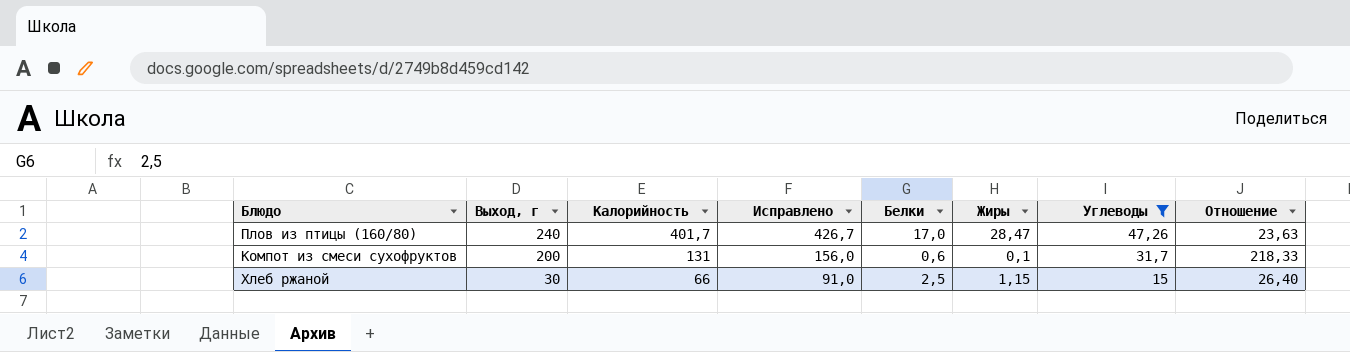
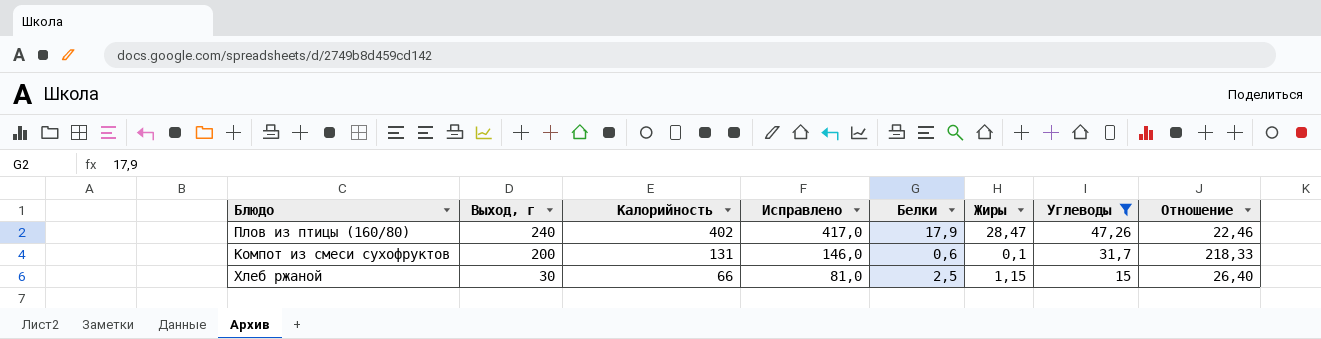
column Исправлено | formula: [Калорийность] + 25 -> [Калорийность] + 15
Плов из птицы (160/80) | Калорийность: 401,7 -> 402
Плов из птицы (160/80) | Белки: 17,0 -> 17,9
Плов из птицы (160/80) | Отношение: 23,63 -> 22,46

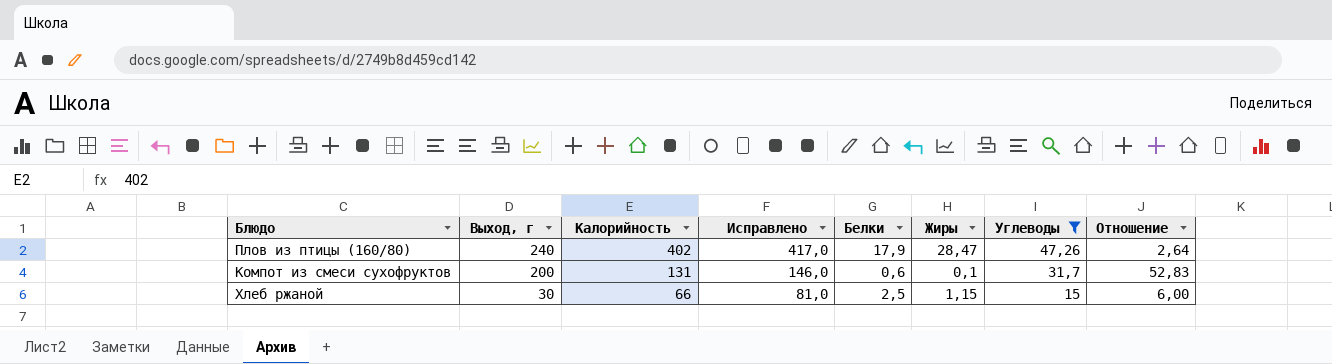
column Отношение | formula: [Калорийность] / [Белки] -> [Углеводы] / [Белки]

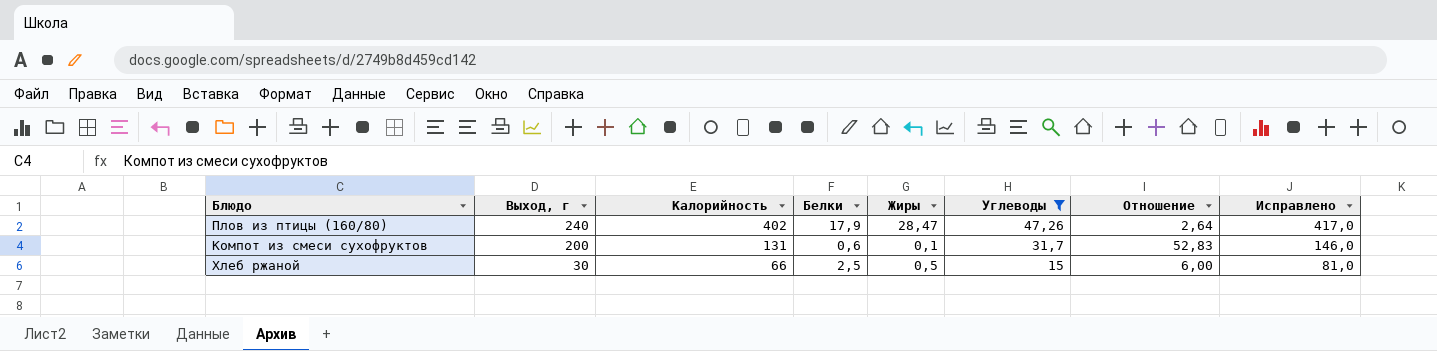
column Исправлено | position: 4 -> 8
Хлеб ржаной | Жиры: 1,15 -> 0,5

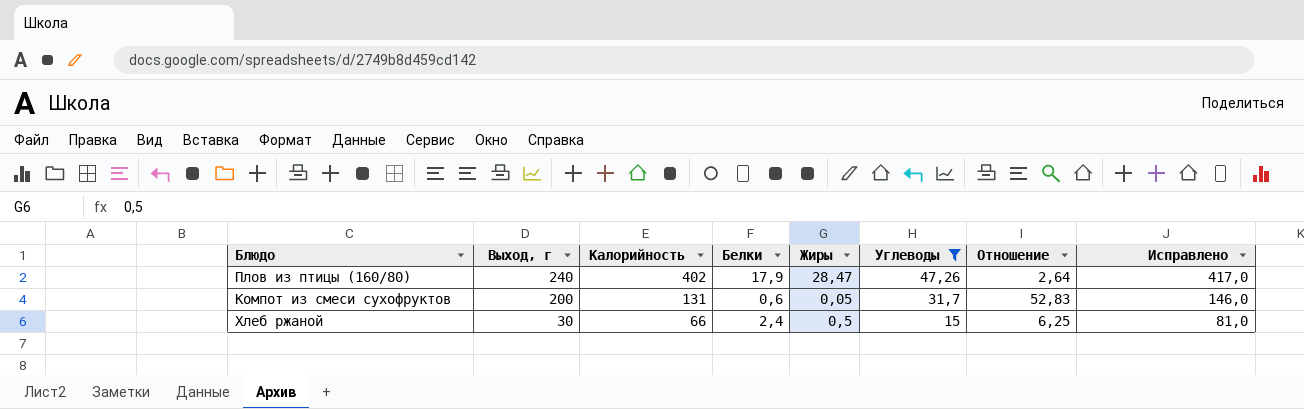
Компот из смеси сухофруктов | Жиры: 0,1 -> 0,05
Хлеб ржаной | Белки: 2,5 -> 2,4
Хлеб ржаной | Отношение: 6,00 -> 6,25

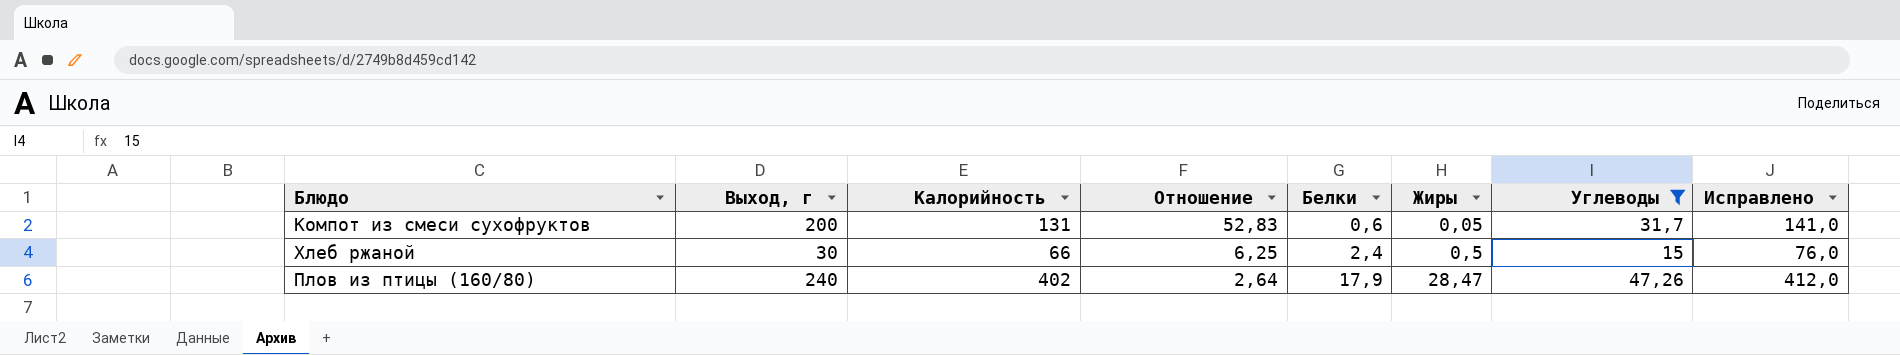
row order: Выход, г descending -> Отношение descending
column Отношение | position: 7 -> 4
column Исправлено | formula: [Калорийность] + 15 -> [Калорийность] + 10

